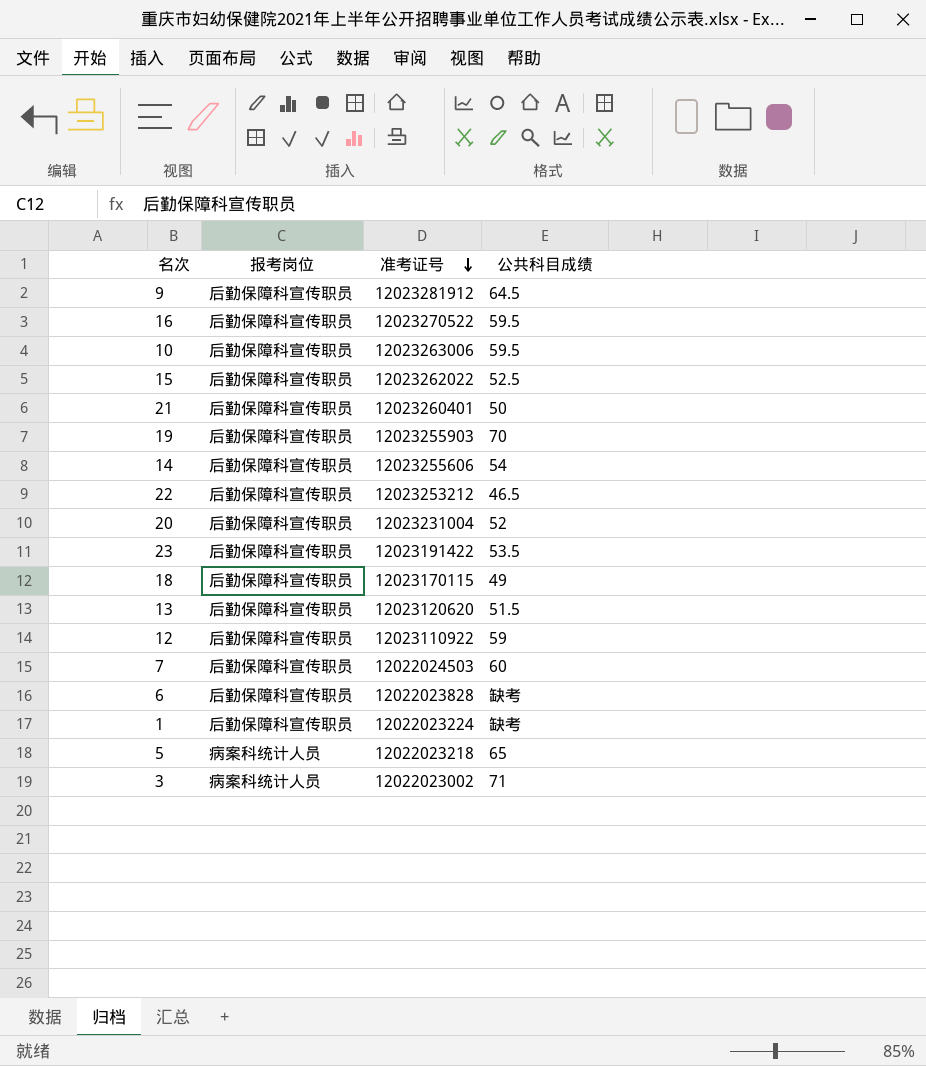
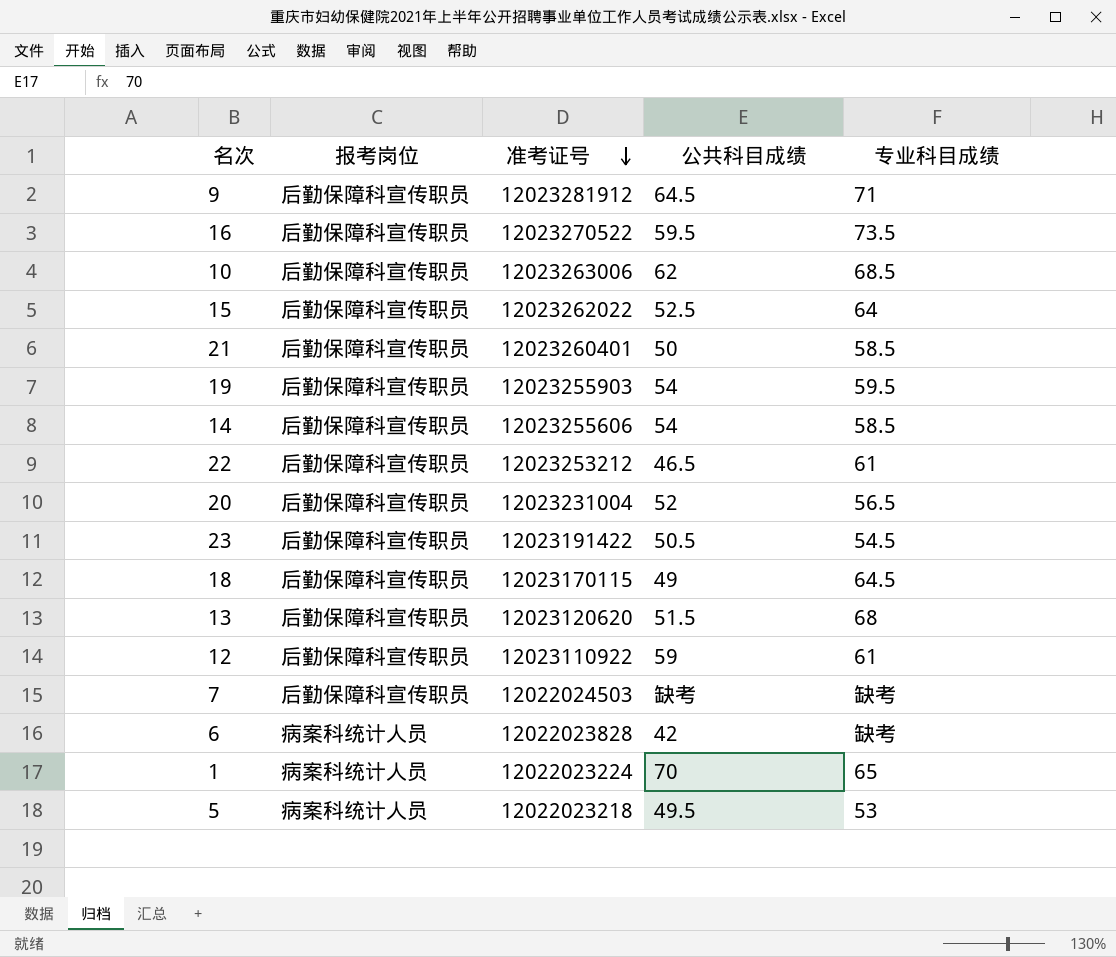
column 专业科目成绩 | position: none -> 5
row 3: 病案科统计人员 | 12022023002 | 71 -> none
10 | 公共科目成绩: 59.5 -> 62
19 | 公共科目成绩: 70 -> 54
23 | 公共科目成绩: 53.5 -> 50.5
7 | 公共科目成绩: 60 -> 缺考
6 | 报考岗位: 后勤保障科宣传职员 -> 病案科统计人员
6 | 公共科目成绩: 缺考 -> 42
1 | 报考岗位: 后勤保障科宣传职员 -> 病案科统计人员
1 | 公共科目成绩: 缺考 -> 70
5 | 公共科目成绩: 65 -> 49.5

